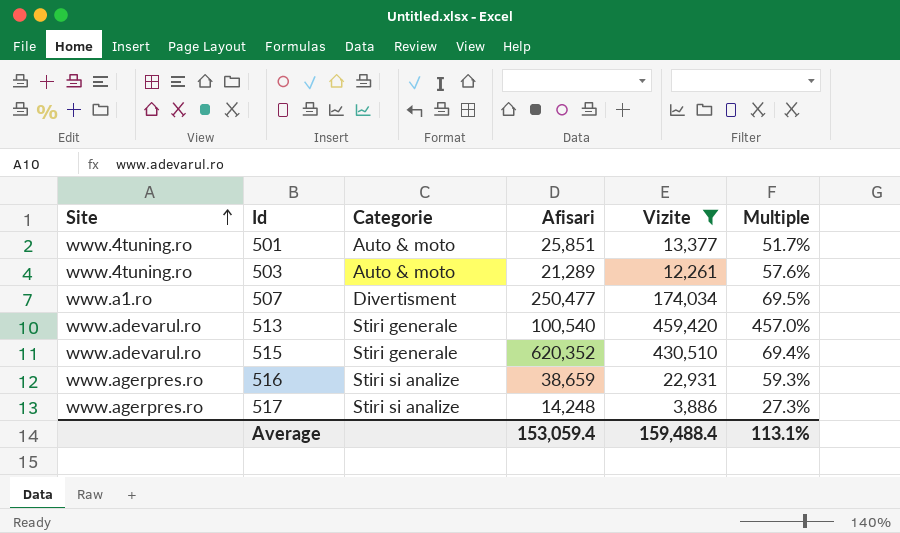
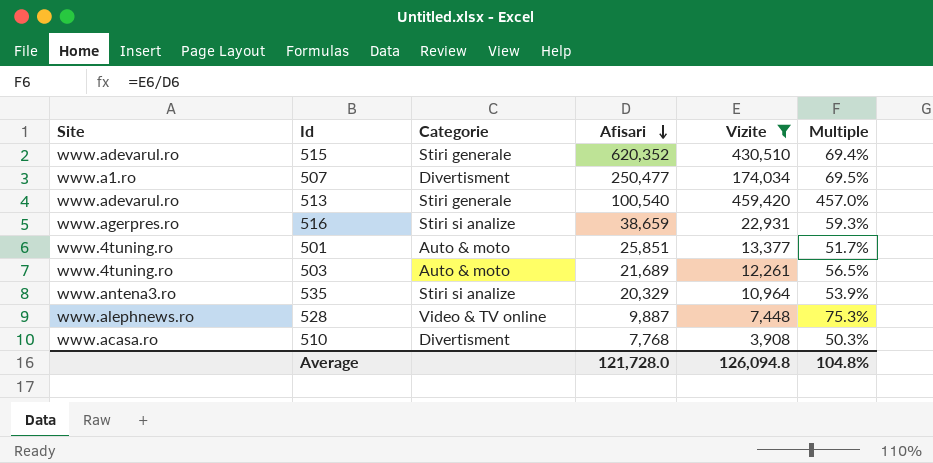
row order: Site ascending -> Afisari descending
row 517: www.agerpres.ro | Stiri si analize | 14,248 | 3,886 | 27.3% -> none
503 | Afisari: 21,289 -> 21,689
503 | Multiple: 57.6% -> 56.5%
row 535: none -> www.antena3.ro | Stiri si analize | 20,329 | 10,964 | 53.9%
row 528: none -> www.alephnews.ro | Video & TV online | 9,887 | 7,448 | 75.3%
row 510: none -> www.acasa.ro | Divertisment | 7,768 | 3,908 | 50.3%
Average | Afisari: 153,059.4 -> 121,728.0
Average | Vizite: 159,488.4 -> 126,094.8
Average | Multiple: 113.1% -> 104.8%

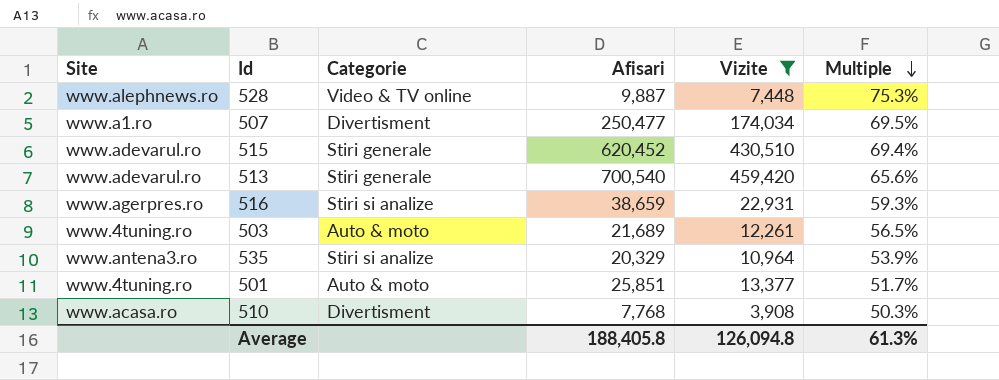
row order: Afisari descending -> Multiple descending
515 | Afisari: 620,352 -> 620,452
513 | Afisari: 100,540 -> 700,540
513 | Multiple: 457.0% -> 65.6%
Average | Afisari: 121,728.0 -> 188,405.8
Average | Multiple: 104.8% -> 61.3%

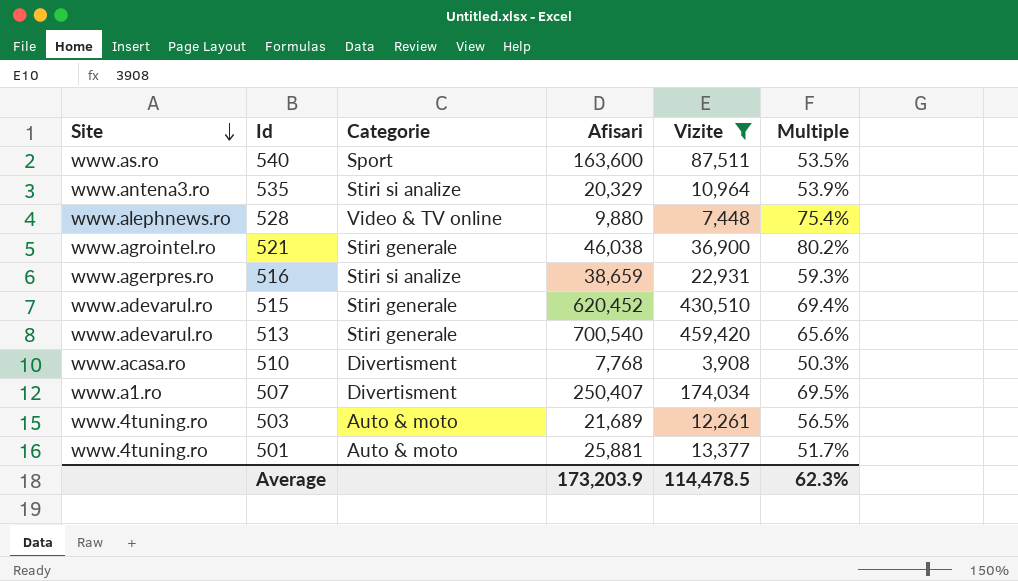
row order: Multiple descending -> Site descending
row 540: none -> www.as.ro | Sport | 163,600 | 87,511 | 53.5%
528 | Afisari: 9,887 -> 9,880
528 | Multiple: 75.3% -> 75.4%
row 521: none -> www.agrointel.ro | Stiri generale | 46,038 | 36,900 | 80.2%
507 | Afisari: 250,477 -> 250,407
501 | Afisari: 25,851 -> 25,881
Average | Afisari: 188,405.8 -> 173,203.9
Average | Vizite: 126,094.8 -> 114,478.5
Average | Multiple: 61.3% -> 62.3%

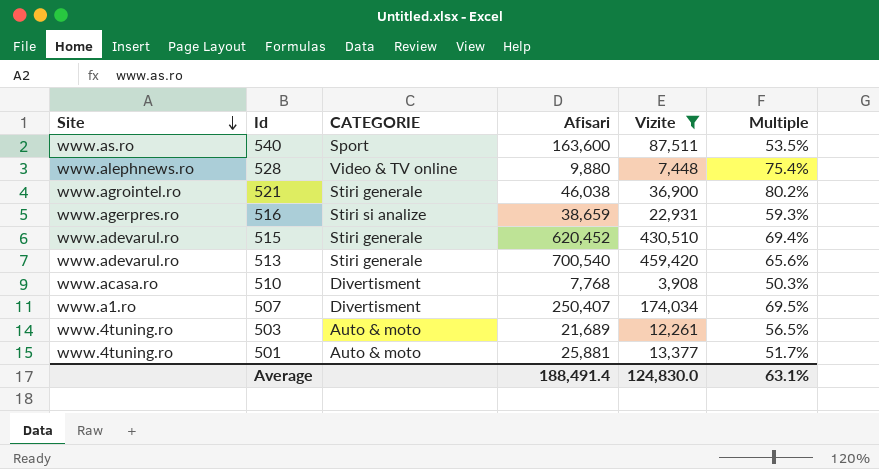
column name: Categorie -> CATEGORIE
row 535: www.antena3.ro | Stiri si analize | 20,329 | 10,964 | 53.9% -> none
Average | Afisari: 173,203.9 -> 188,491.4
Average | Vizite: 114,478.5 -> 124,830.0
Average | Multiple: 62.3% -> 63.1%

